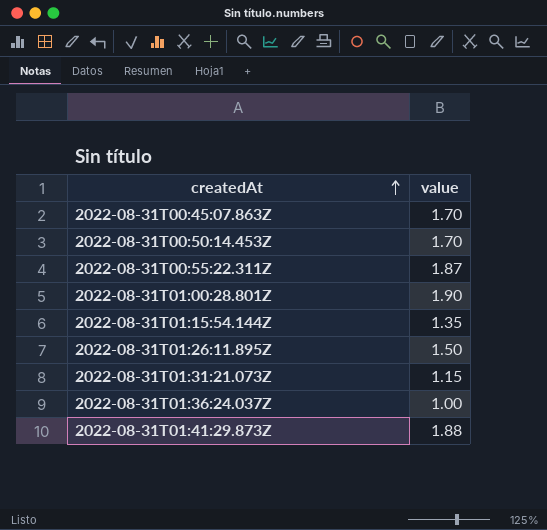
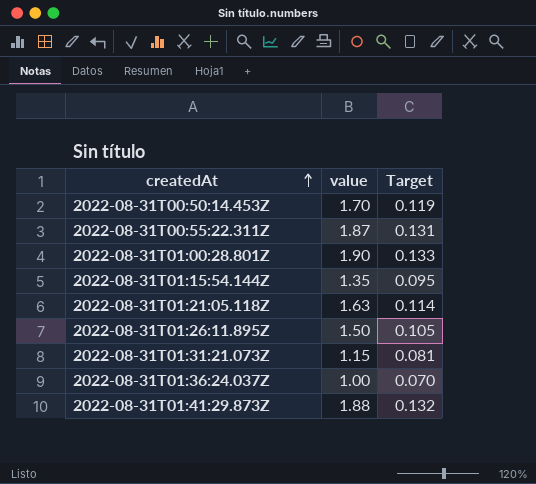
column Target | formula: none -> [value] * 0.07
row 2022-08-31T00:45:07.863Z: 1.70 -> none
row 2022-08-31T01:21:05.118Z: none -> 1.63 | 0.114

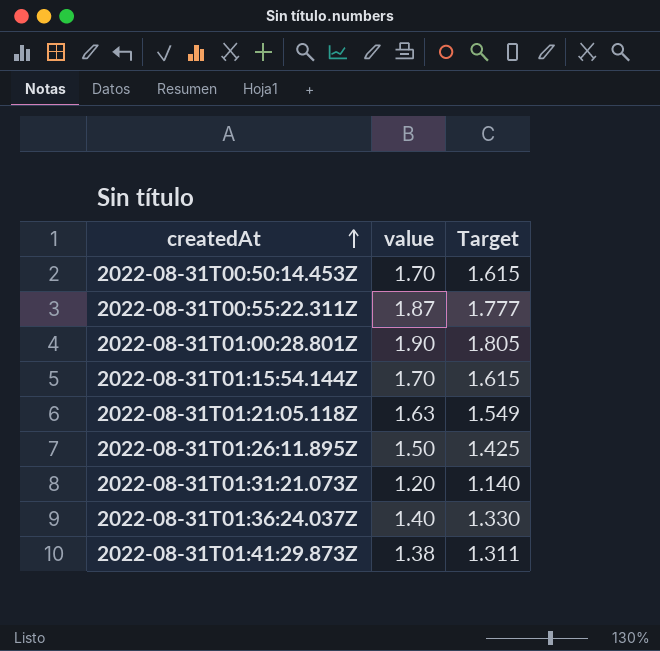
column Target | formula: [value] * 0.07 -> [value] * 0.95
2022-08-31T01:15:54.144Z | value: 1.35 -> 1.70
2022-08-31T01:31:21.073Z | value: 1.15 -> 1.20
2022-08-31T01:36:24.037Z | value: 1.00 -> 1.40
2022-08-31T01:41:29.873Z | value: 1.88 -> 1.38

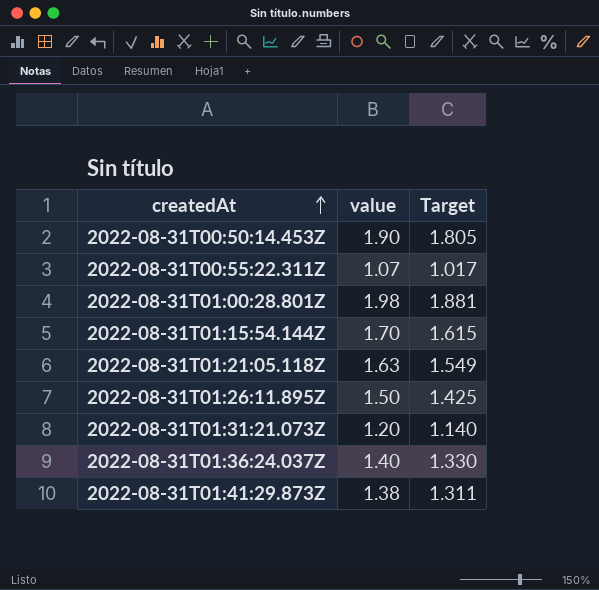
2022-08-31T00:50:14.453Z | value: 1.70 -> 1.90
2022-08-31T00:50:14.453Z | Target: 1.615 -> 1.805
2022-08-31T00:55:22.311Z | value: 1.87 -> 1.07
2022-08-31T00:55:22.311Z | Target: 1.777 -> 1.017
2022-08-31T01:00:28.801Z | value: 1.90 -> 1.98
2022-08-31T01:00:28.801Z | Target: 1.805 -> 1.881

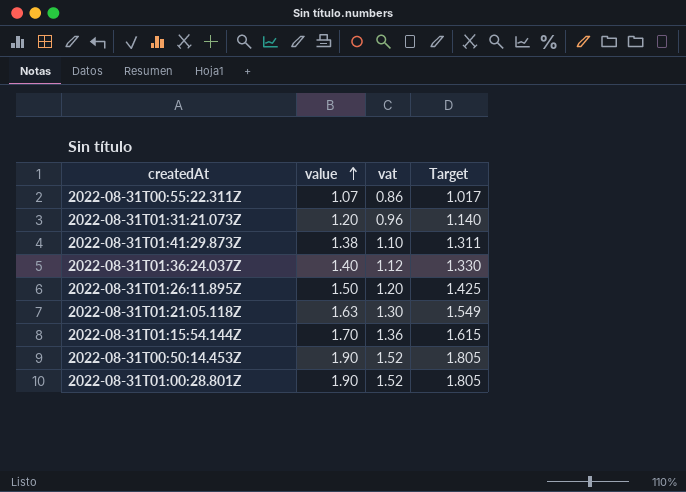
row order: createdAt ascending -> value ascending
column vat | formula: none -> [value] * 0.8
2022-08-31T01:00:28.801Z | value: 1.98 -> 1.90
2022-08-31T01:00:28.801Z | Target: 1.881 -> 1.805

